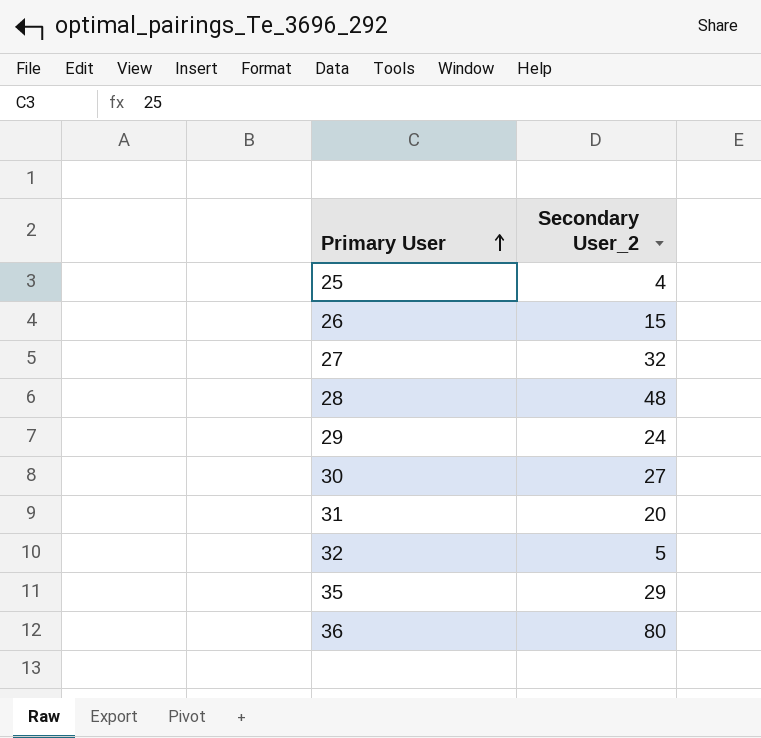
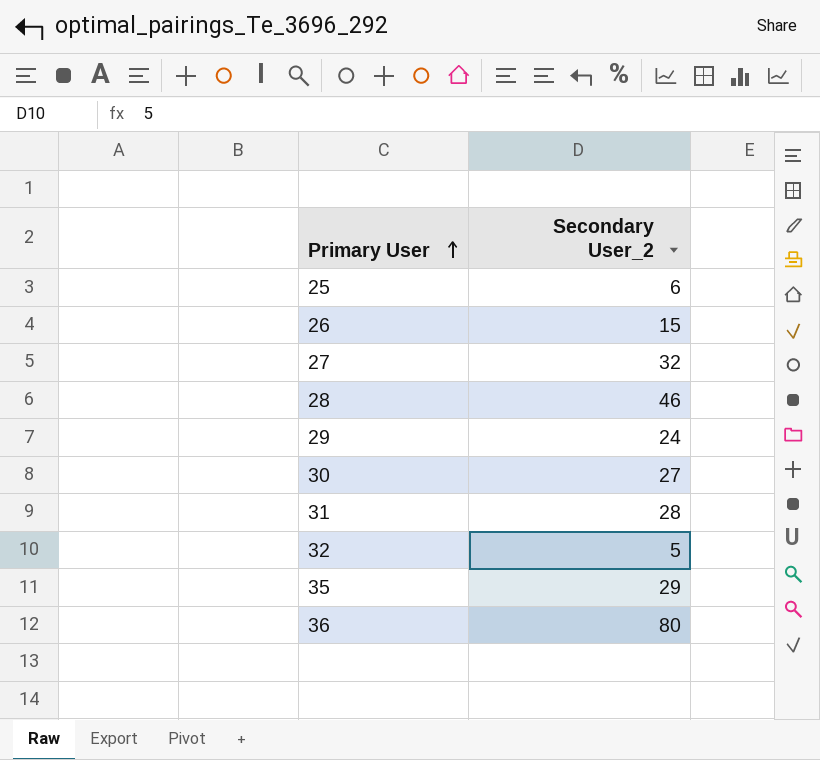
25 | Secondary User_2: 4 -> 6
28 | Secondary User_2: 48 -> 46
31 | Secondary User_2: 20 -> 28

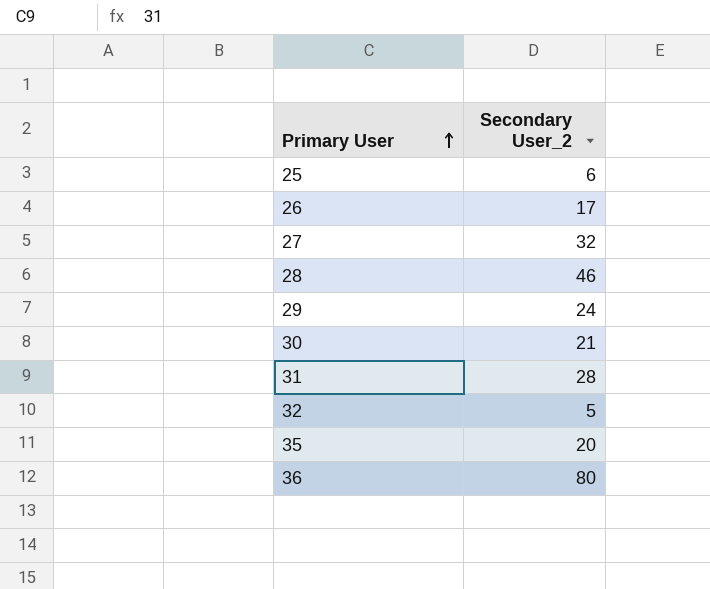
26 | Secondary User_2: 15 -> 17
30 | Secondary User_2: 27 -> 21
35 | Secondary User_2: 29 -> 20

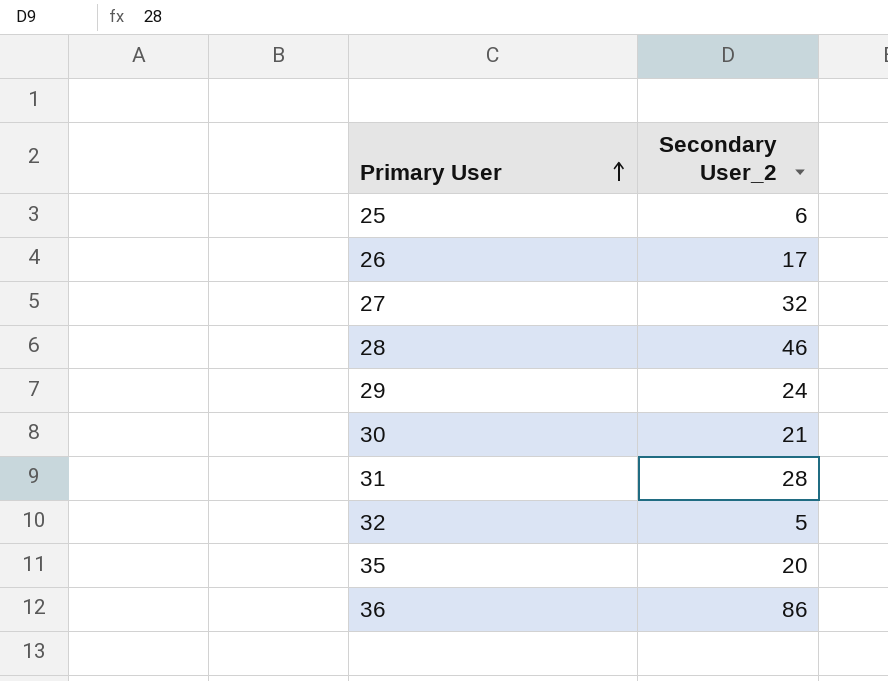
36 | Secondary User_2: 80 -> 86

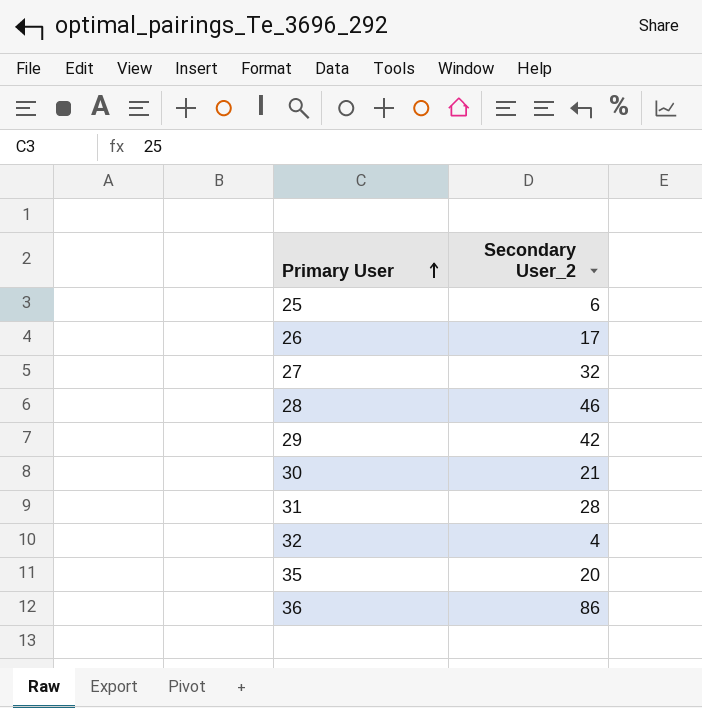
29 | Secondary User_2: 24 -> 42
32 | Secondary User_2: 5 -> 4

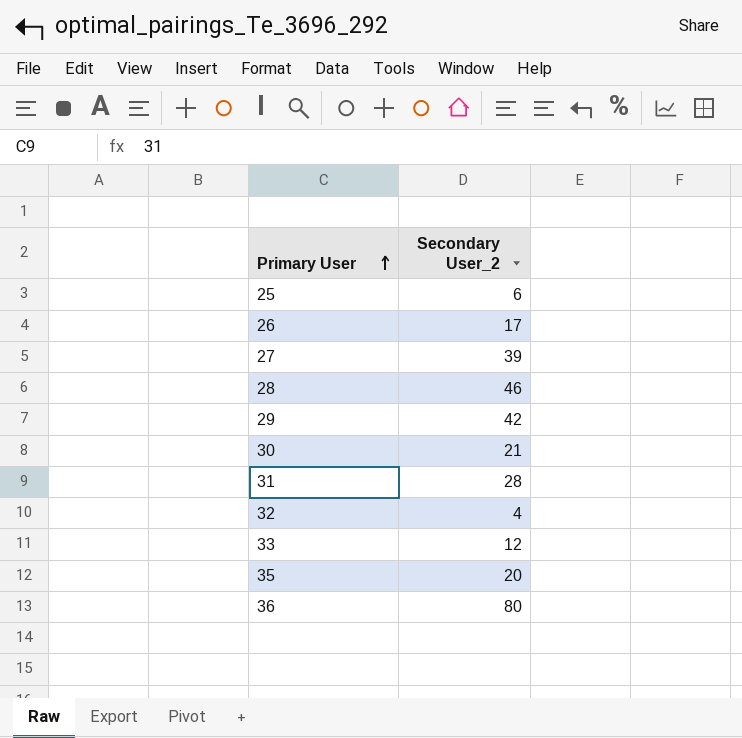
27 | Secondary User_2: 32 -> 39
row 33: none -> 12
36 | Secondary User_2: 86 -> 80

